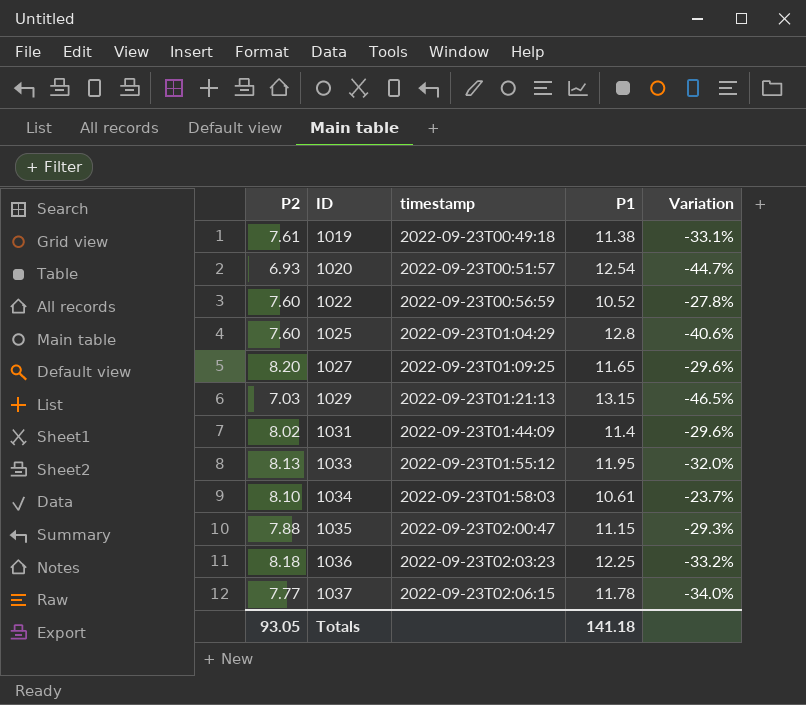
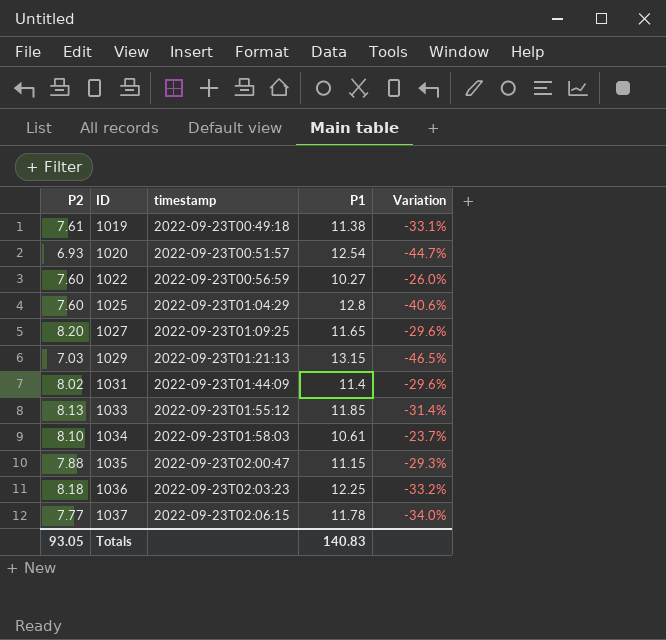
1022 | P1: 10.52 -> 10.27
1022 | Variation: -27.8% -> -26.0%
1033 | P1: 11.95 -> 11.85
1033 | Variation: -32.0% -> -31.4%
Totals | P1: 141.18 -> 140.83

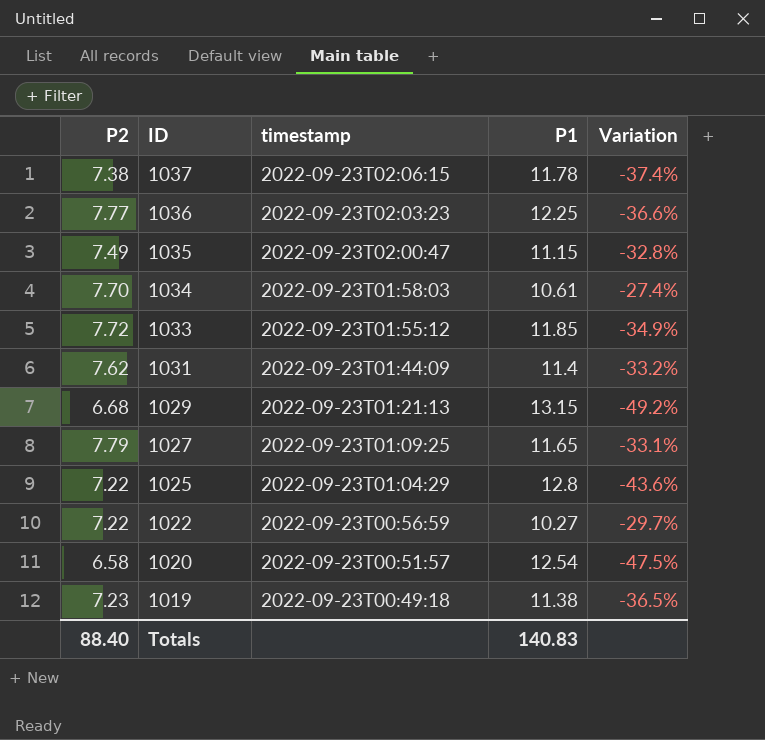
row order: ID ascending -> ID descending
1037 | P2: 7.77 -> 7.38
1037 | Variation: -34.0% -> -37.4%
1036 | P2: 8.18 -> 7.77
1036 | Variation: -33.2% -> -36.6%
1035 | P2: 7.88 -> 7.49
1035 | Variation: -29.3% -> -32.8%
1034 | P2: 8.10 -> 7.70
1034 | Variation: -23.7% -> -27.4%
1033 | P2: 8.13 -> 7.72
1033 | Variation: -31.4% -> -34.9%
1031 | P2: 8.02 -> 7.62
1031 | Variation: -29.6% -> -33.2%
1029 | P2: 7.03 -> 6.68
1029 | Variation: -46.5% -> -49.2%
1027 | P2: 8.20 -> 7.79
1027 | Variation: -29.6% -> -33.1%
1025 | P2: 7.60 -> 7.22
1025 | Variation: -40.6% -> -43.6%
1022 | P2: 7.60 -> 7.22
1022 | Variation: -26.0% -> -29.7%
1020 | P2: 6.93 -> 6.58
1020 | Variation: -44.7% -> -47.5%
1019 | P2: 7.61 -> 7.23
1019 | Variation: -33.1% -> -36.5%
Totals | P2: 93.05 -> 88.40

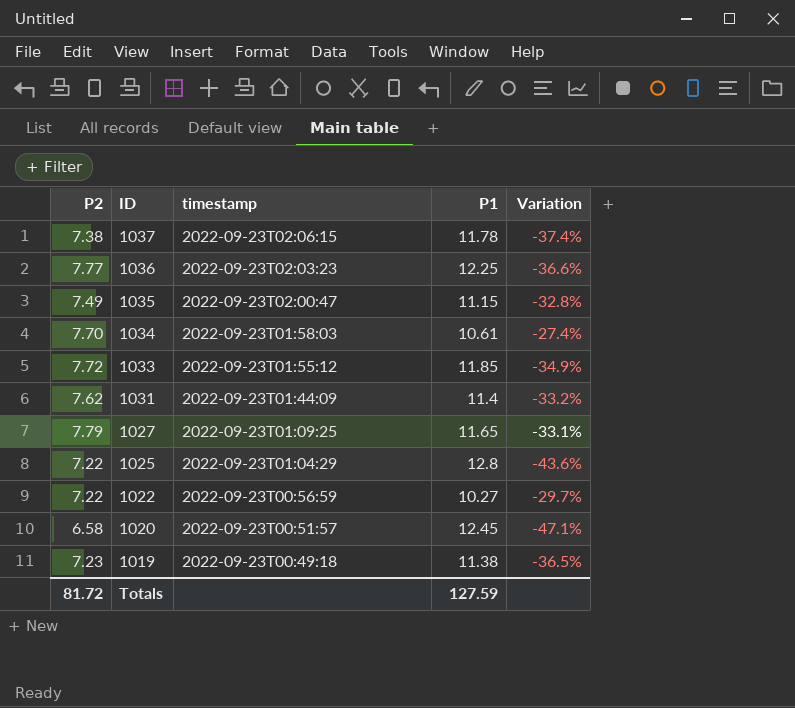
row 1029: 6.68 | 2022-09-23T01:21:13 | 13.15 | -49.2% -> none
1020 | P1: 12.54 -> 12.45
1020 | Variation: -47.5% -> -47.1%
Totals | P2: 88.40 -> 81.72
Totals | P1: 140.83 -> 127.59

